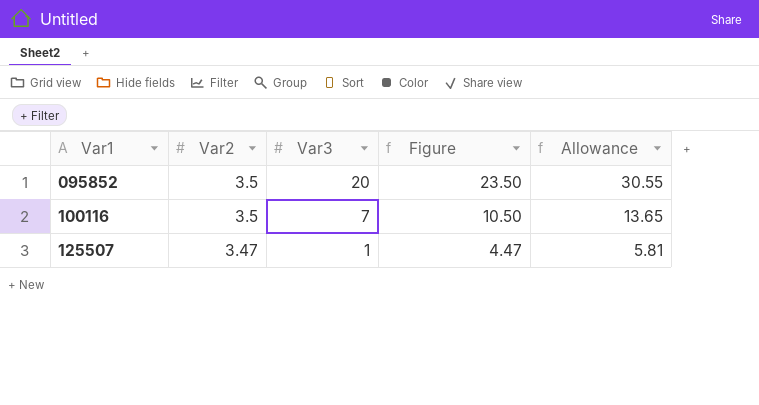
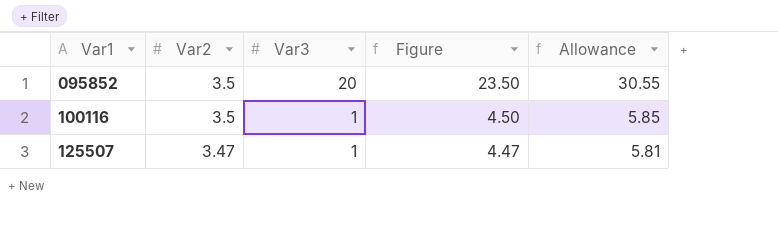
100116 | Var3: 7 -> 1
100116 | Figure: 10.50 -> 4.50
100116 | Allowance: 13.65 -> 5.85

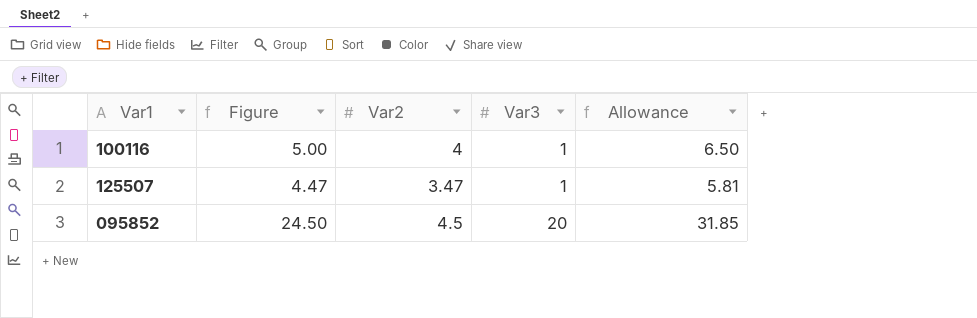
row order: Var1 ascending -> Var3 ascending
column Figure | position: 4 -> 2
100116 | Figure: 4.50 -> 5.00
100116 | Var2: 3.5 -> 4
100116 | Allowance: 5.85 -> 6.50
095852 | Figure: 23.50 -> 24.50
095852 | Var2: 3.5 -> 4.5
095852 | Allowance: 30.55 -> 31.85

